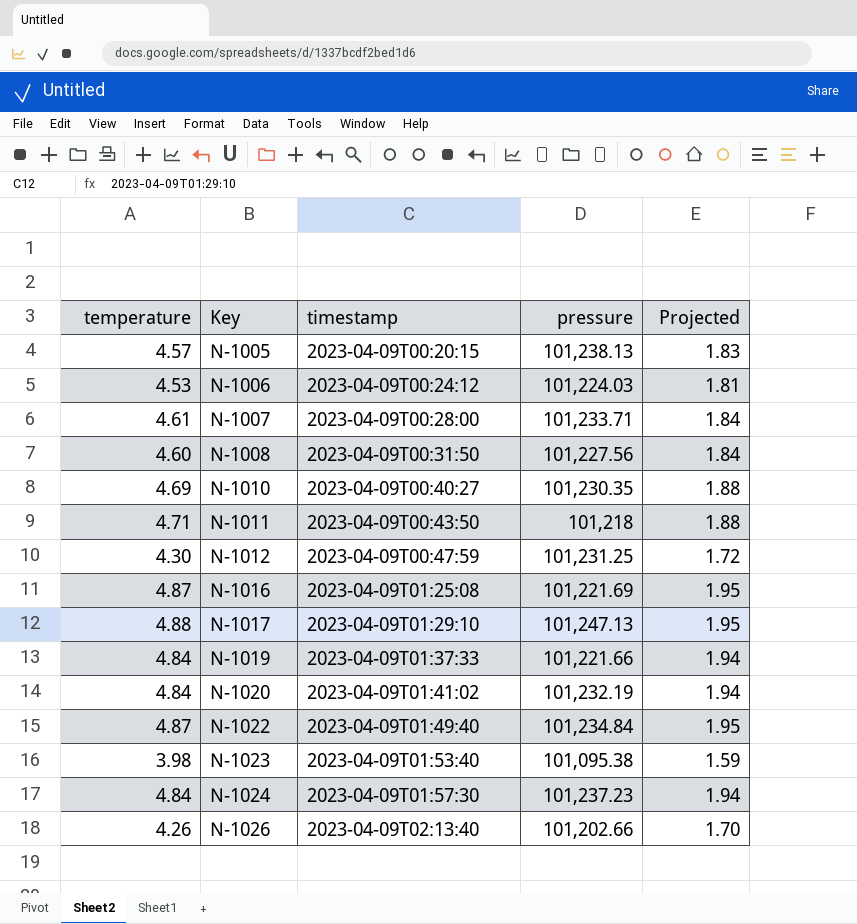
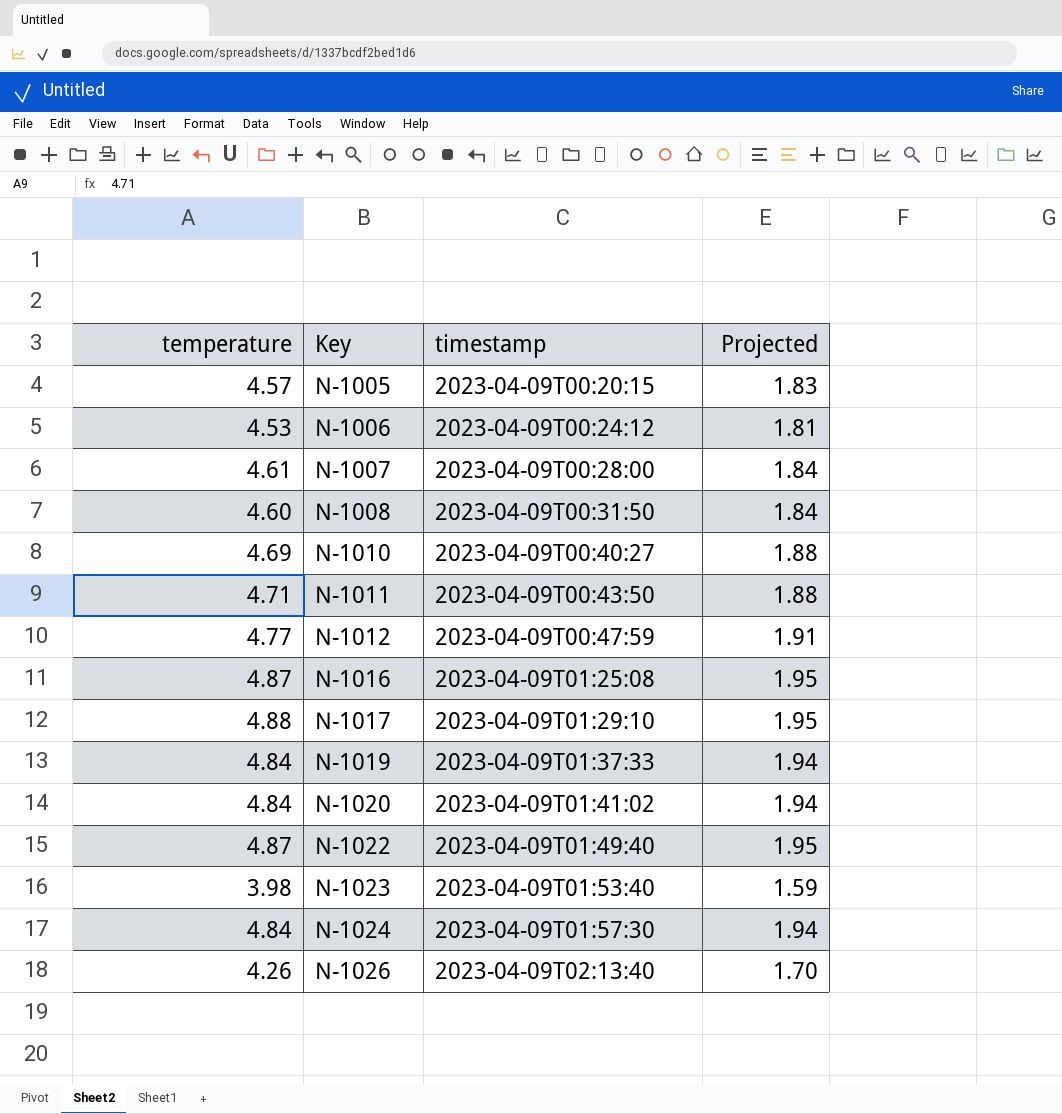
column pressure | position: 4 -> none
N-1012 | temperature: 4.30 -> 4.77
N-1012 | Projected: 1.72 -> 1.91

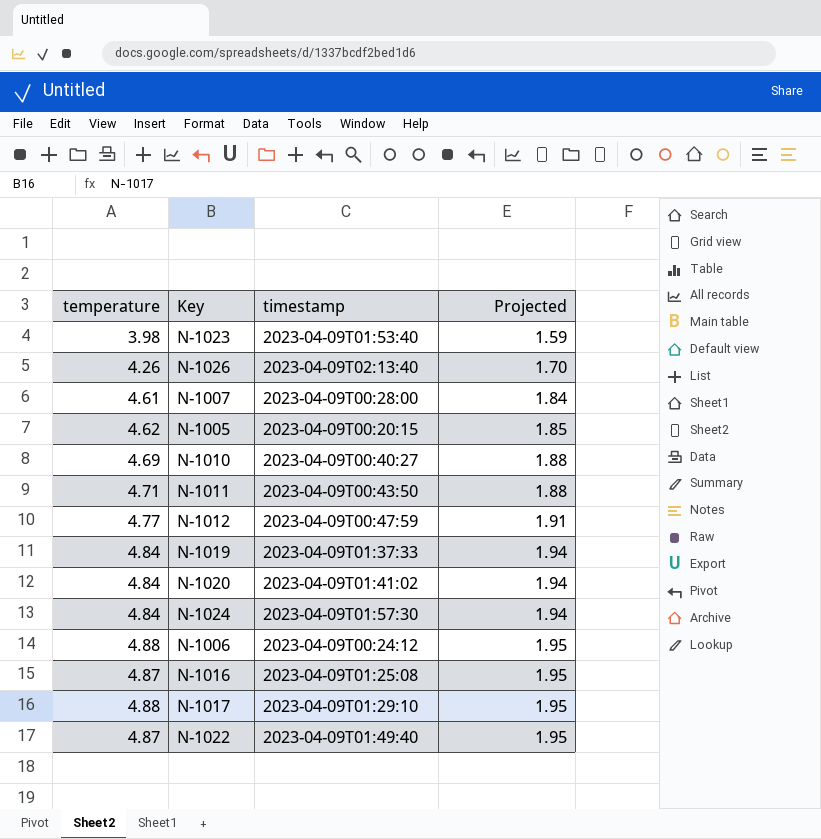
row order: Key ascending -> Projected ascending
row N-1008: 4.60 | 2023-04-09T00:31:50 | 1.84 -> none
N-1005 | temperature: 4.57 -> 4.62
N-1005 | Projected: 1.83 -> 1.85
N-1006 | temperature: 4.53 -> 4.88
N-1006 | Projected: 1.81 -> 1.95

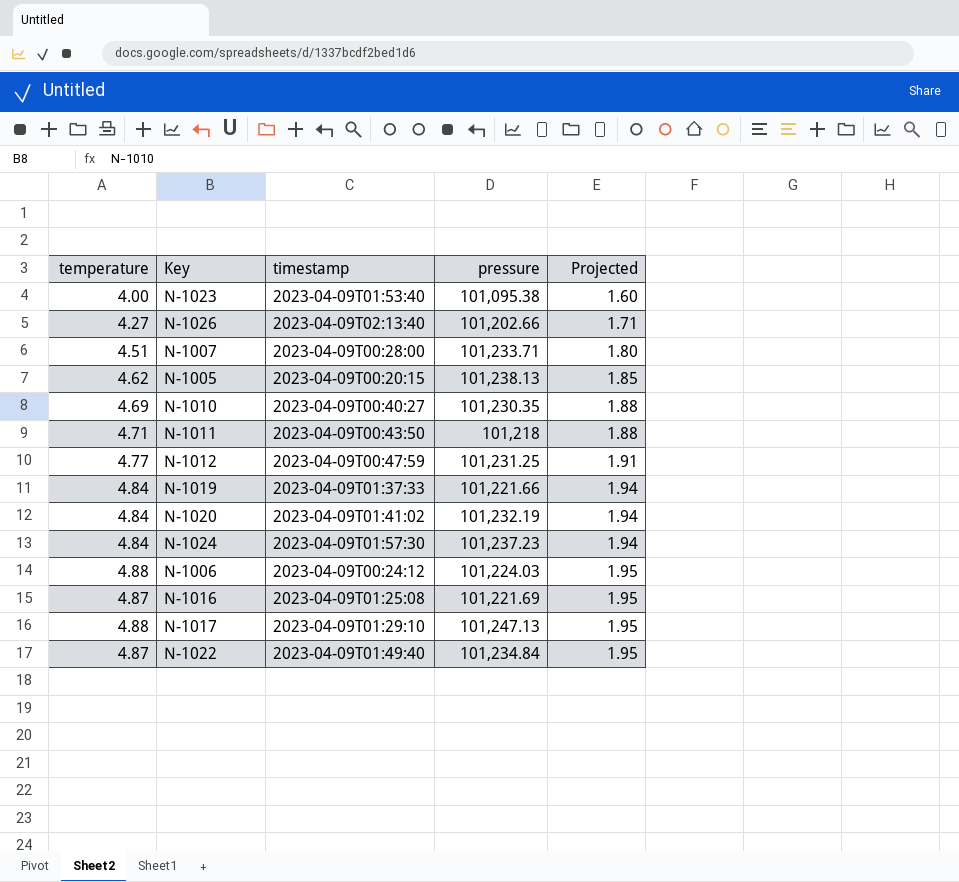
column pressure | position: none -> 4
N-1023 | temperature: 3.98 -> 4.00
N-1023 | Projected: 1.59 -> 1.60
N-1026 | temperature: 4.26 -> 4.27
N-1026 | Projected: 1.70 -> 1.71
N-1007 | temperature: 4.61 -> 4.51
N-1007 | Projected: 1.84 -> 1.80

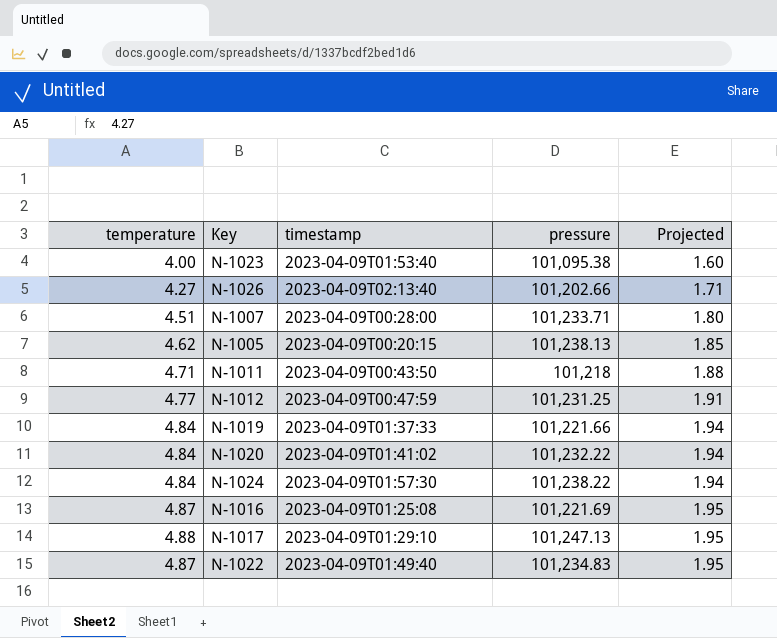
row N-1010: 4.69 | 2023-04-09T00:40:27 | 101,230.35 | 1.88 -> none
row N-1006: 4.88 | 2023-04-09T00:24:12 | 101,224.03 | 1.95 -> none
N-1020 | pressure: 101,232.19 -> 101,232.22
N-1024 | pressure: 101,237.23 -> 101,238.22
N-1022 | pressure: 101,234.84 -> 101,234.83

